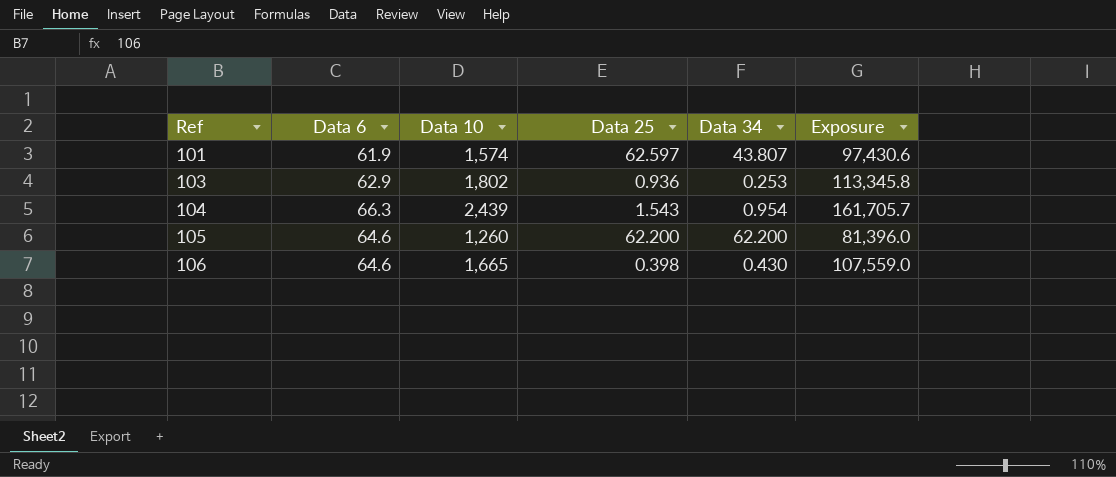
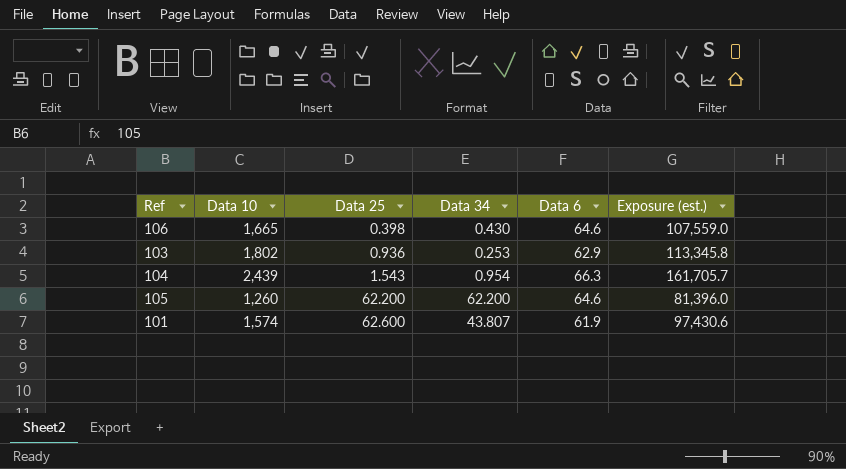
row order: Ref ascending -> Data 25 ascending
column Data 6 | position: 2 -> 5
column name: Exposure -> Exposure (est.)
101 | Data 25: 62.597 -> 62.600

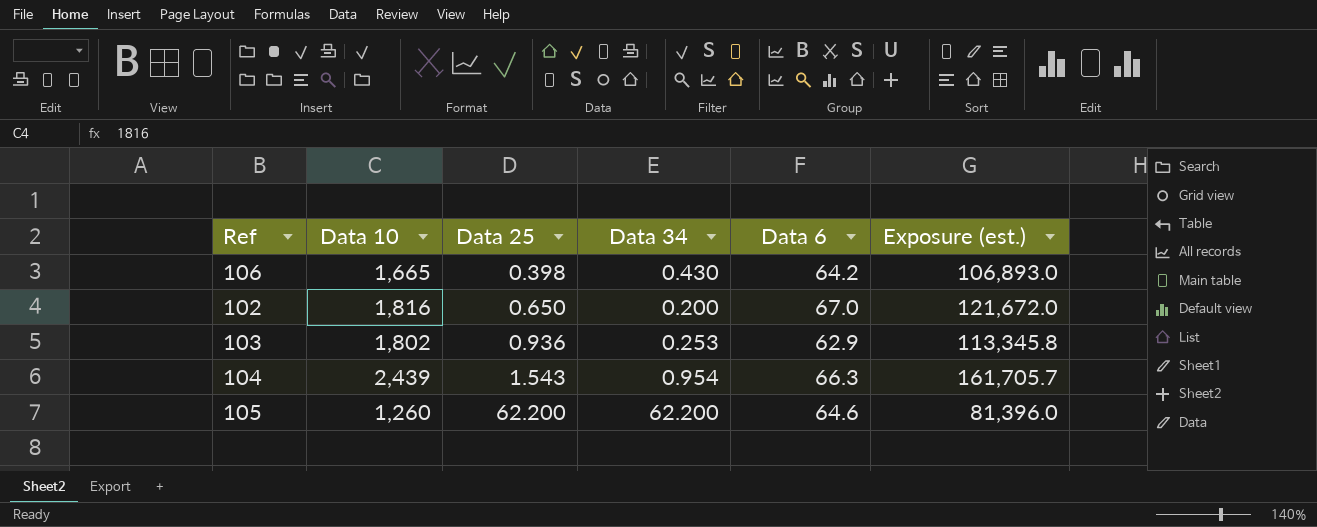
row 101: 1,574 | 62.600 | 43.807 | 61.9 | 97,430.6 -> none
106 | Data 6: 64.6 -> 64.2
106 | Exposure (est.): 107,559.0 -> 106,893.0
row 102: none -> 1,816 | 0.650 | 0.200 | 67.0 | 121,672.0

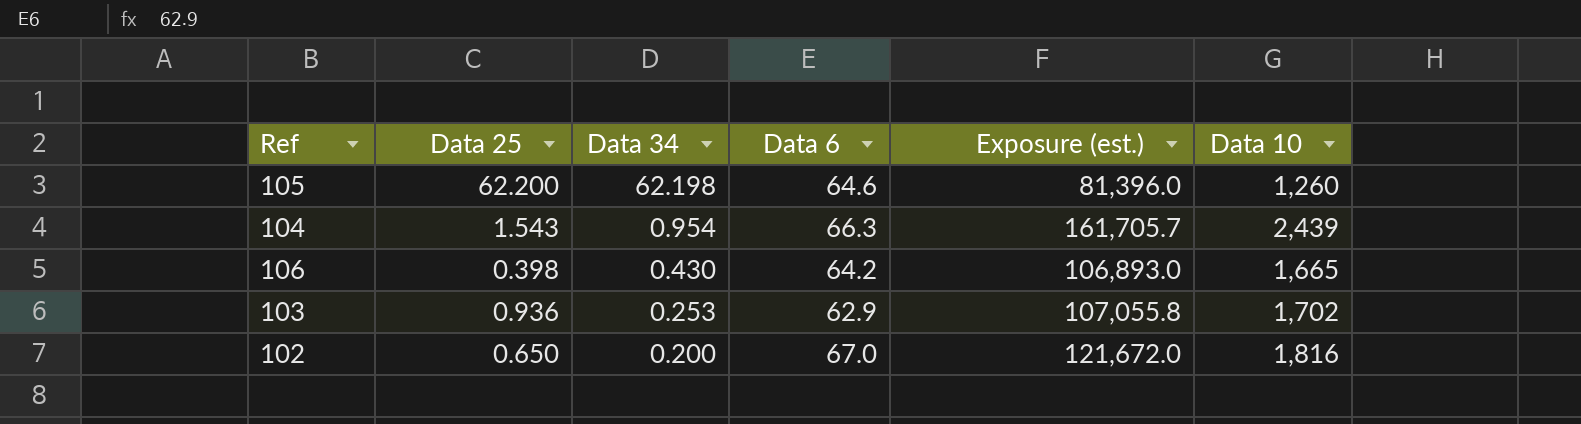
row order: Data 25 ascending -> Data 34 descending
column Data 10 | position: 2 -> 6
105 | Data 34: 62.200 -> 62.198
103 | Exposure (est.): 113,345.8 -> 107,055.8
103 | Data 10: 1,802 -> 1,702

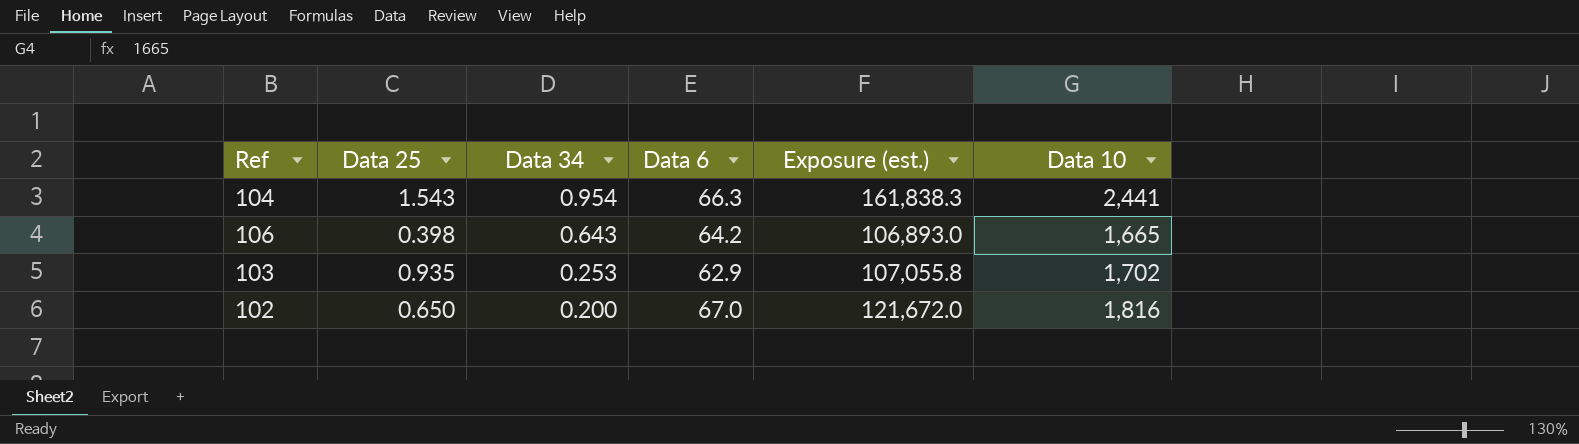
row 105: 62.200 | 62.198 | 64.6 | 81,396.0 | 1,260 -> none
104 | Exposure (est.): 161,705.7 -> 161,838.3
104 | Data 10: 2,439 -> 2,441
106 | Data 34: 0.430 -> 0.643
103 | Data 25: 0.936 -> 0.935

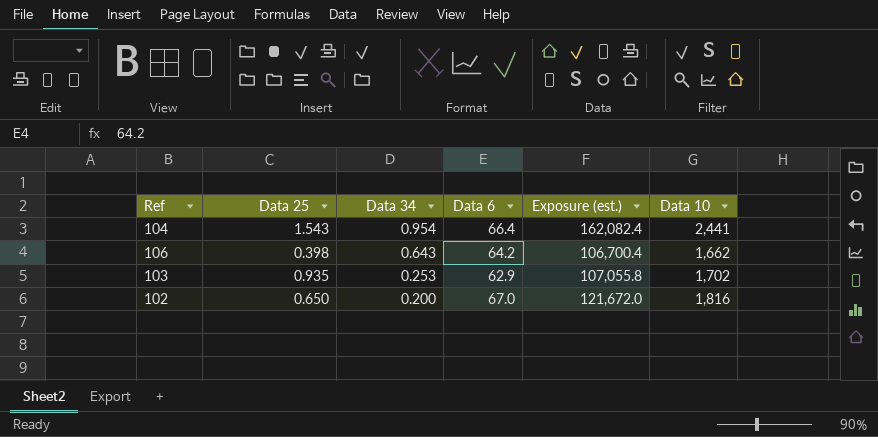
104 | Data 6: 66.3 -> 66.4
104 | Exposure (est.): 161,838.3 -> 162,082.4
106 | Exposure (est.): 106,893.0 -> 106,700.4
106 | Data 10: 1,665 -> 1,662

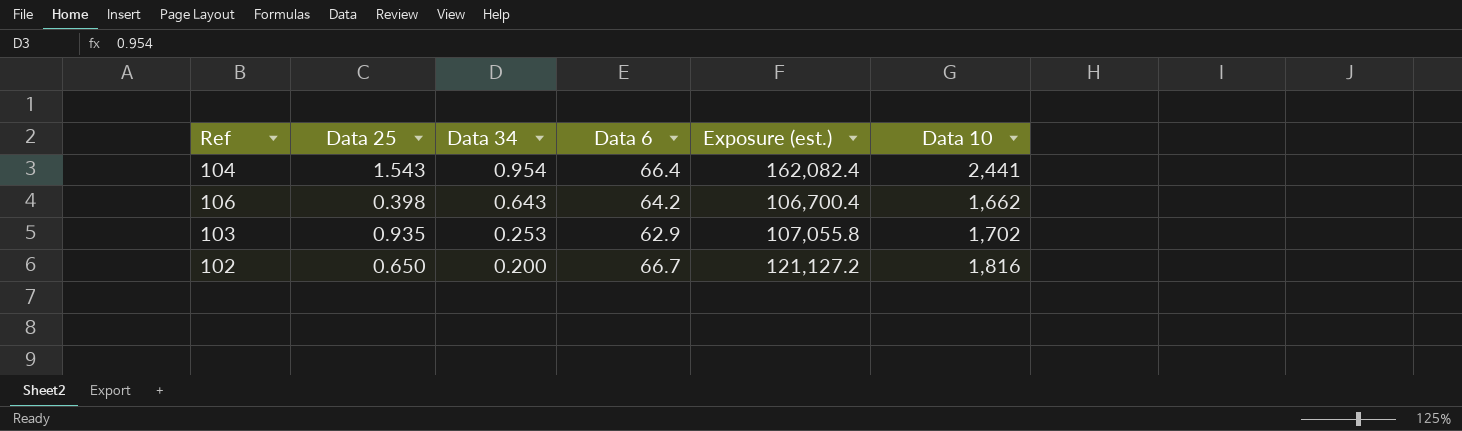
102 | Data 6: 67.0 -> 66.7
102 | Exposure (est.): 121,672.0 -> 121,127.2

